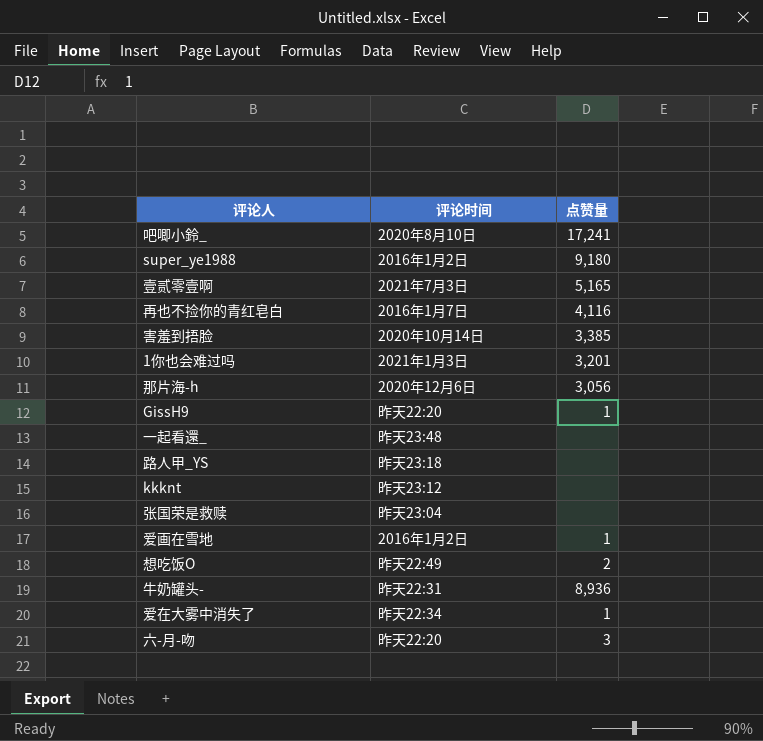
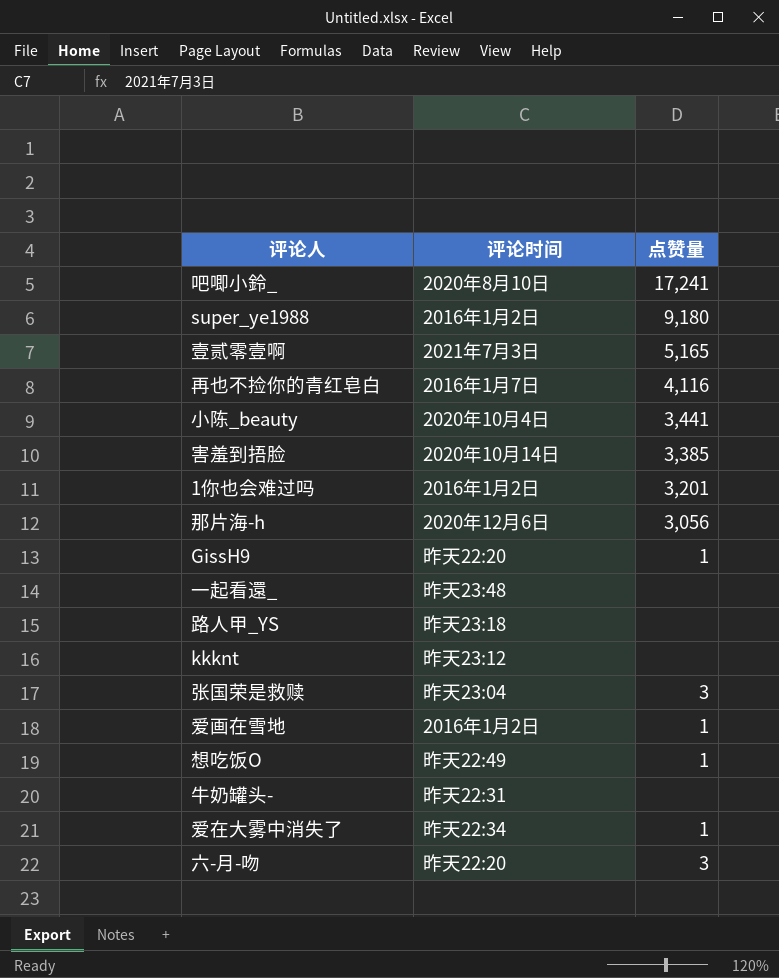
row 小陈_beauty: none -> 2020年10月4日 | 3,441
1你也会难过吗 | 评论时间: 2021年1月3日 -> 2016年1月2日
张国荣是救赎 | 点赞量: none -> 3
想吃饭O | 点赞量: 2 -> 1
牛奶罐头- | 点赞量: 8,936 -> none

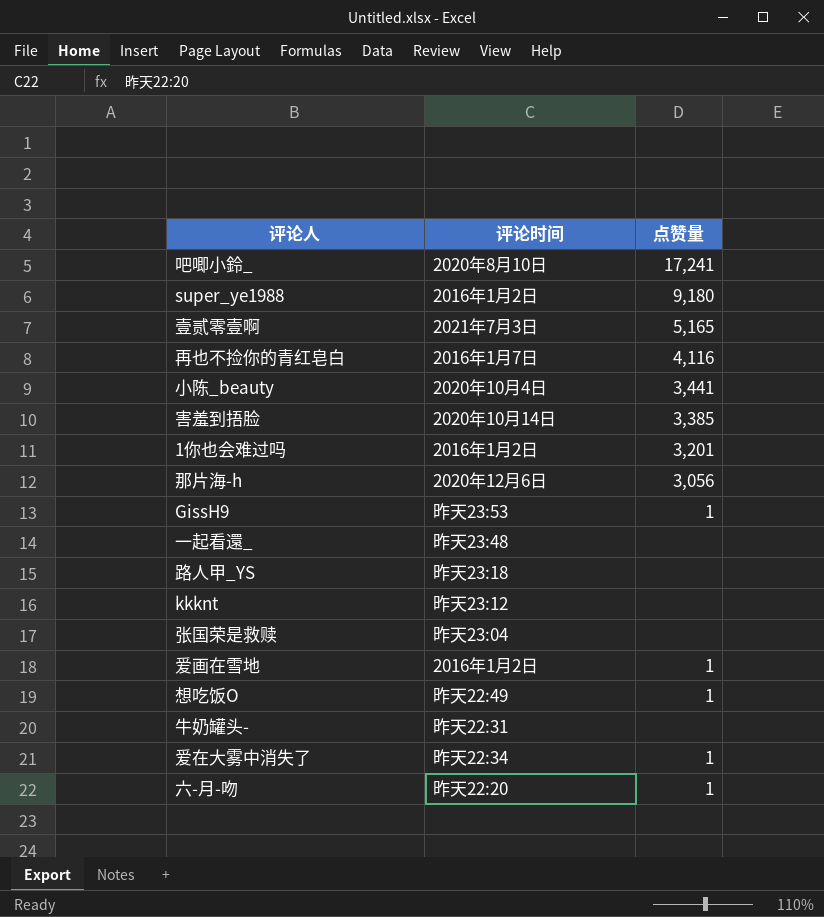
GissH9 | 评论时间: 昨天22:20 -> 昨天23:53
张国荣是救赎 | 点赞量: 3 -> none
六-月-吻 | 点赞量: 3 -> 1

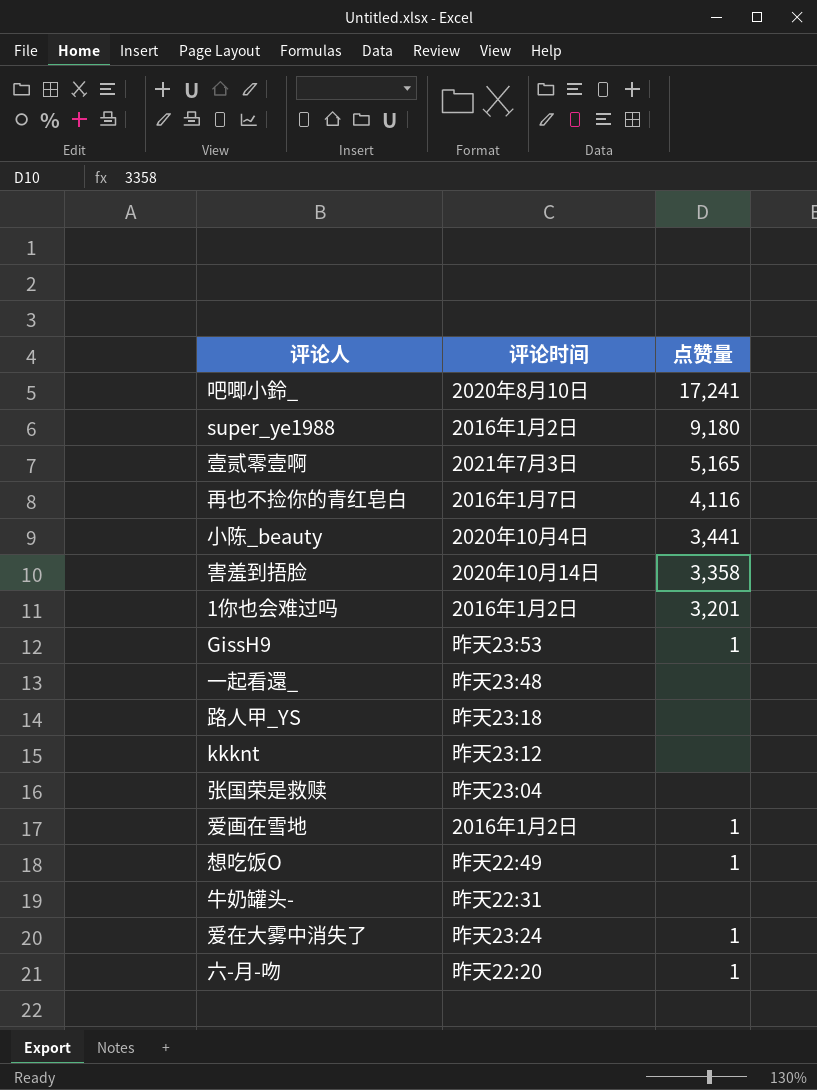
row 那片海-h: 2020年12月6日 | 3,056 -> none
害羞到捂脸 | 点赞量: 3,385 -> 3,358
爱在大雾中消失了 | 评论时间: 昨天22:34 -> 昨天23:24

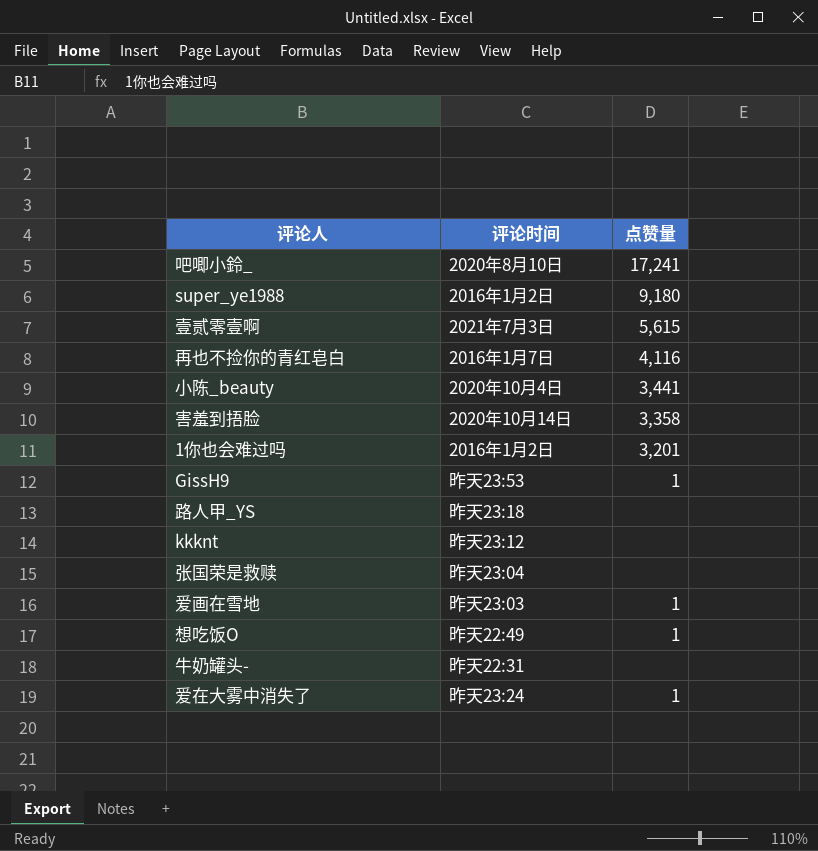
row 一起看還_: 昨天23:48 | none -> none
row 六-月-吻: 昨天22:20 | 1 -> none
壹贰零壹啊 | 点赞量: 5,165 -> 5,615
爱画在雪地 | 评论时间: 2016年1月2日 -> 昨天23:03

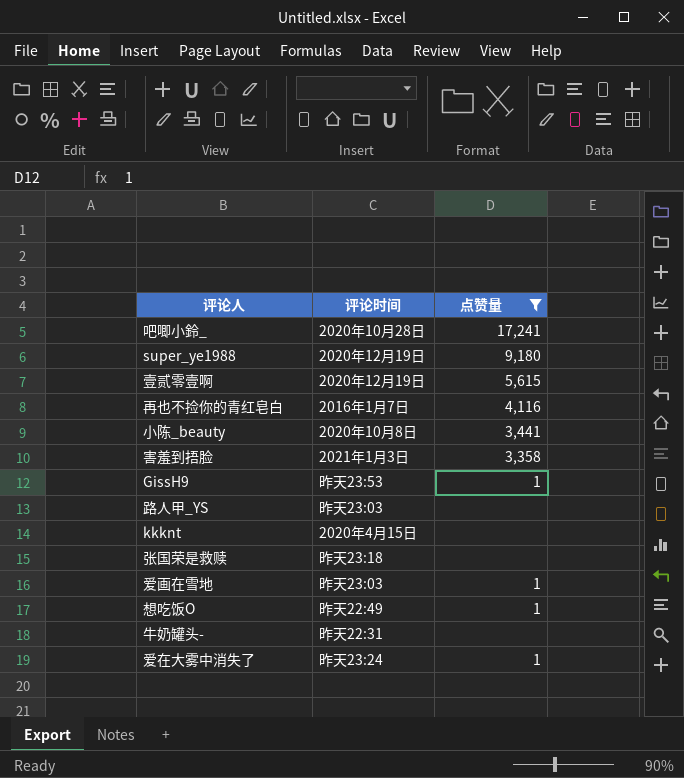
filter: none -> 点赞量 != 3,201
吧唧小鈴_ | 评论时间: 2020年8月10日 -> 2020年10月28日
super_ye1988 | 评论时间: 2016年1月2日 -> 2020年12月19日
壹贰零壹啊 | 评论时间: 2021年7月3日 -> 2020年12月19日
小陈_beauty | 评论时间: 2020年10月4日 -> 2020年10月8日
害羞到捂脸 | 评论时间: 2020年10月14日 -> 2021年1月3日
路人甲_YS | 评论时间: 昨天23:18 -> 昨天23:03
kkknt | 评论时间: 昨天23:12 -> 2020年4月15日
张国荣是救赎 | 评论时间: 昨天23:04 -> 昨天23:18

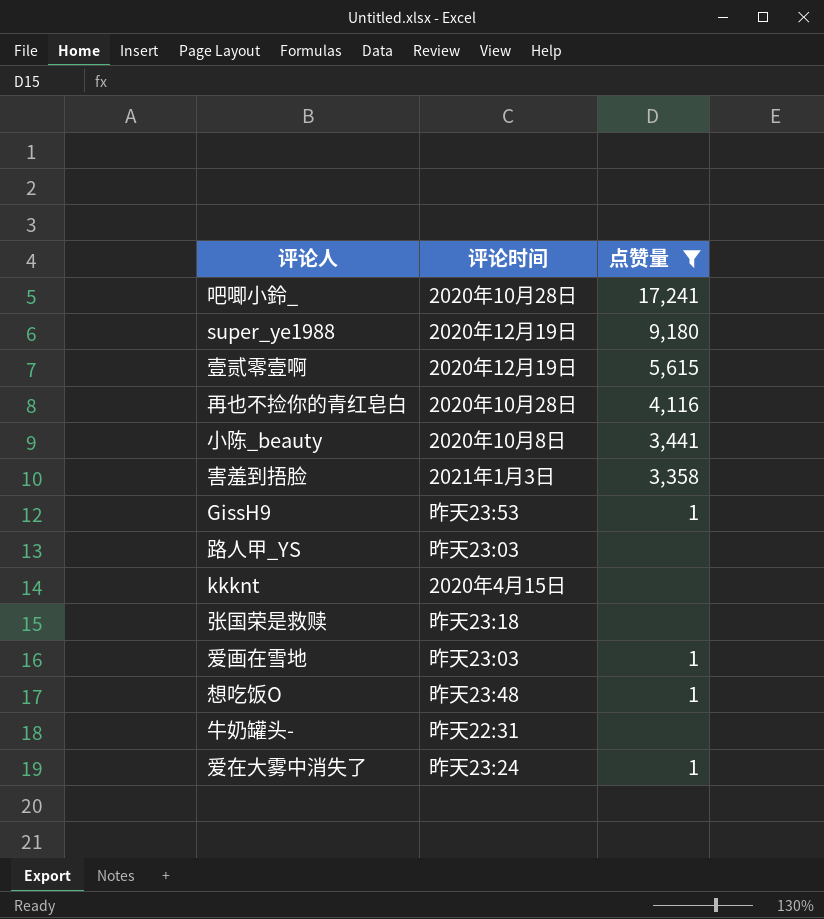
再也不捡你的青红皂白 | 评论时间: 2016年1月7日 -> 2020年10月28日
想吃饭O | 评论时间: 昨天22:49 -> 昨天23:48

